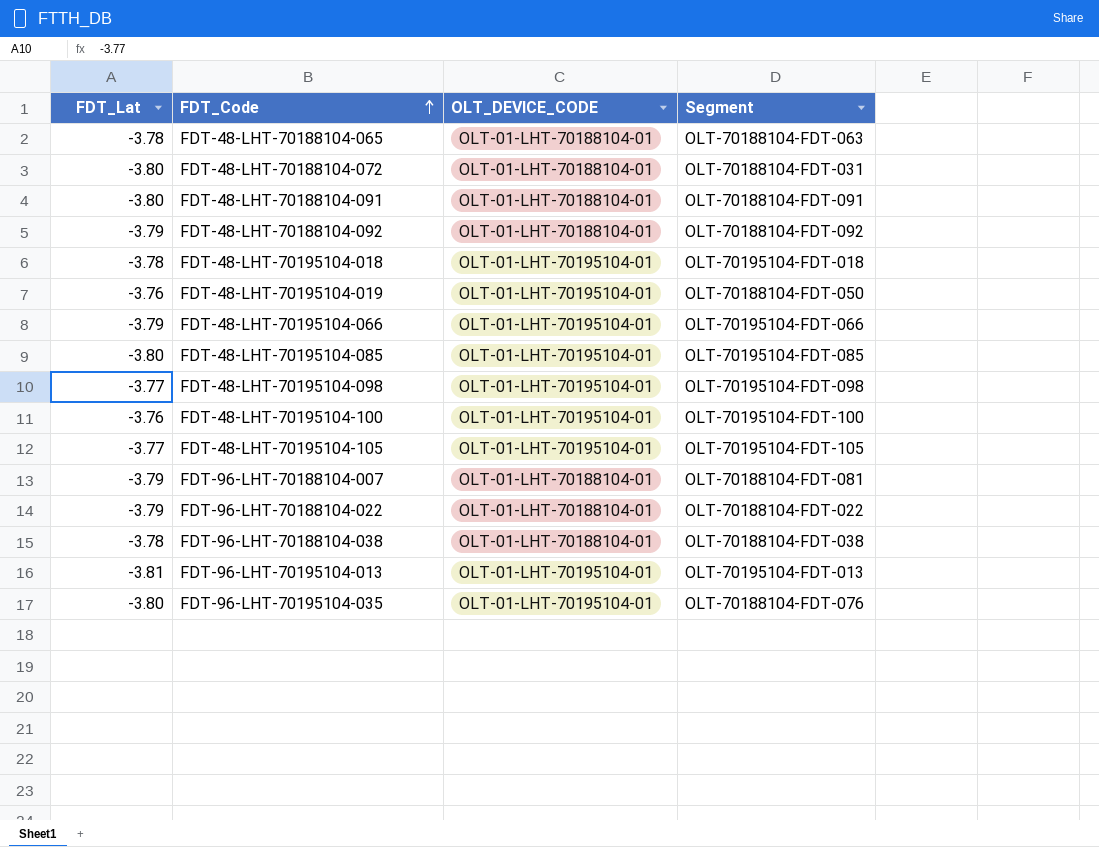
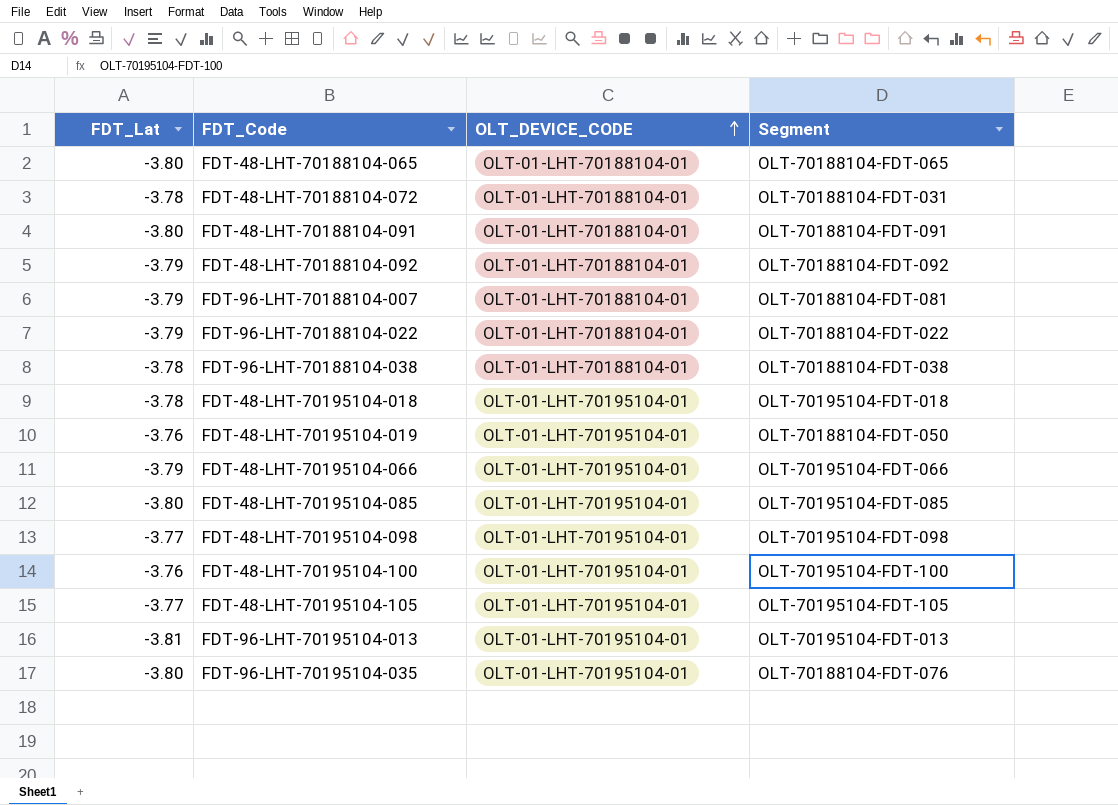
row order: FDT_Code ascending -> OLT_DEVICE_CODE ascending
FDT-48-LHT-70188104-065 | FDT_Lat: -3.78 -> -3.80
FDT-48-LHT-70188104-065 | Segment: OLT-70188104-FDT-063 -> OLT-70188104-FDT-065
FDT-48-LHT-70188104-072 | FDT_Lat: -3.80 -> -3.78

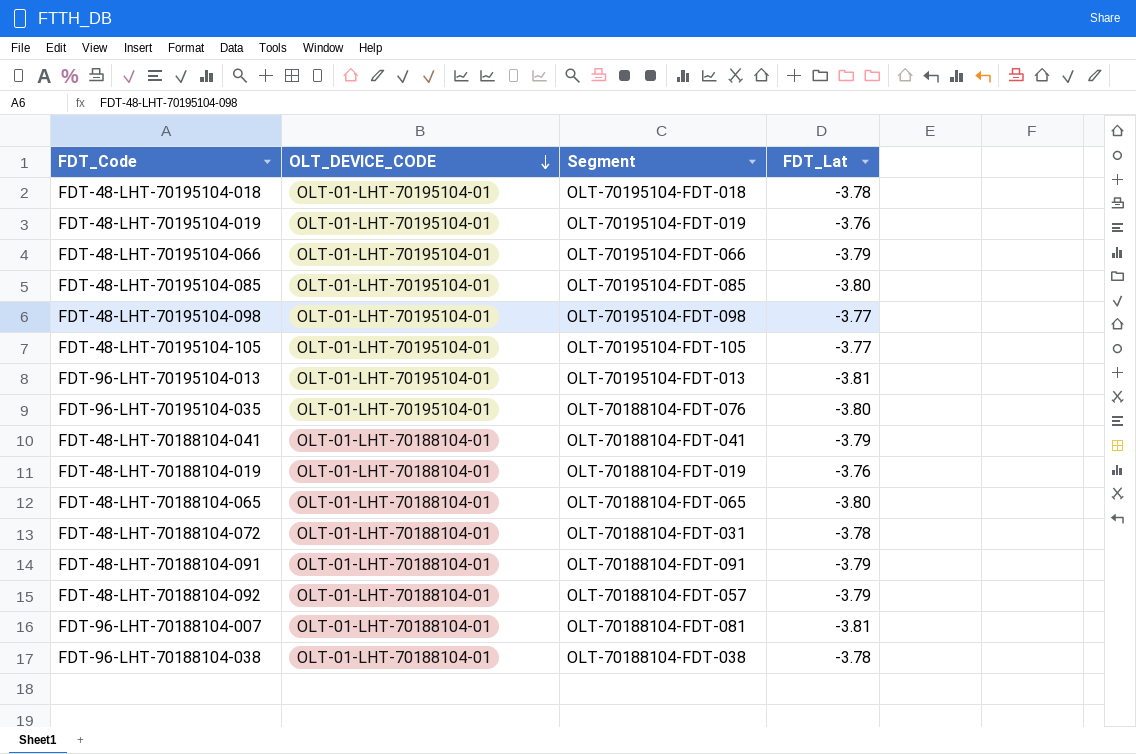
row order: OLT_DEVICE_CODE ascending -> OLT_DEVICE_CODE descending
column FDT_Lat | position: 1 -> 4
row FDT-96-LHT-70188104-022: -3.79 | OLT-01-LHT-70188104-01 | OLT-70188104-FDT-022 -> none
row FDT-48-LHT-70195104-100: -3.76 | OLT-01-LHT-70195104-01 | OLT-70195104-FDT-100 -> none
FDT-48-LHT-70195104-019 | Segment: OLT-70188104-FDT-050 -> OLT-70195104-FDT-019
row FDT-48-LHT-70188104-041: none -> OLT-01-LHT-70188104-01 | OLT-70188104-FDT-041 | -3.79
row FDT-48-LHT-70188104-019: none -> OLT-01-LHT-70188104-01 | OLT-70188104-FDT-019 | -3.76
FDT-48-LHT-70188104-091 | FDT_Lat: -3.80 -> -3.79
FDT-48-LHT-70188104-092 | Segment: OLT-70188104-FDT-092 -> OLT-70188104-FDT-057
FDT-96-LHT-70188104-007 | FDT_Lat: -3.79 -> -3.81

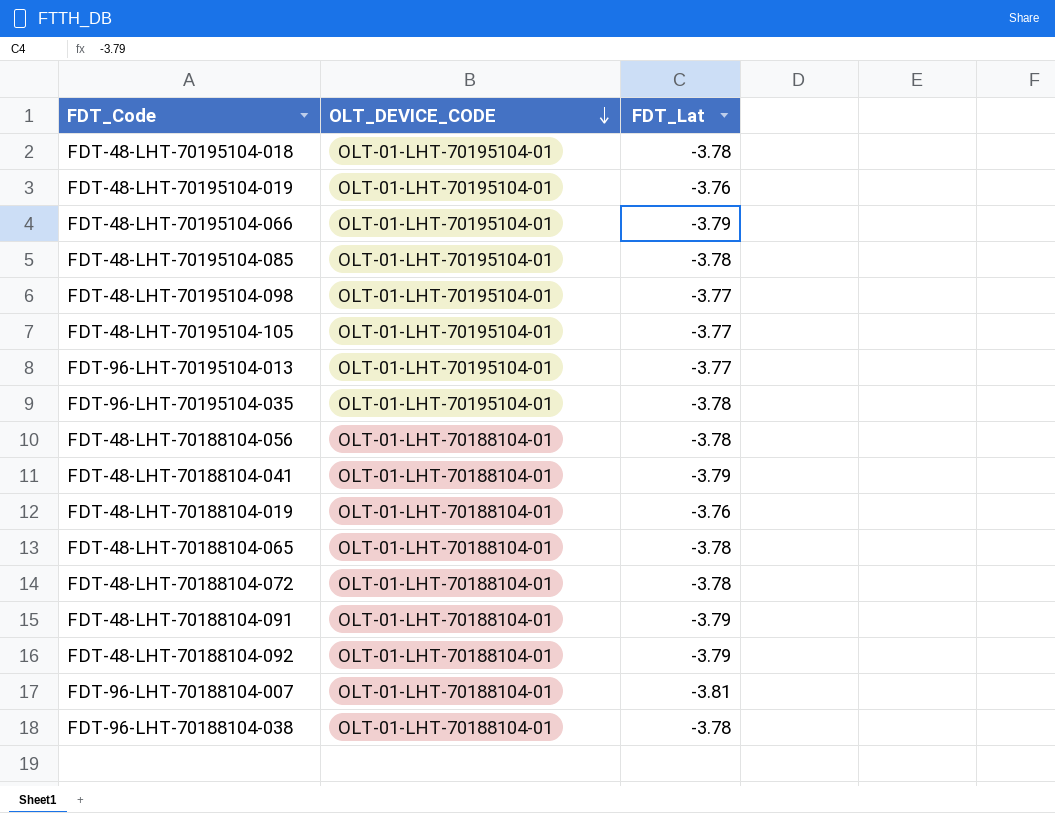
column Segment | position: 3 -> none
FDT-48-LHT-70195104-085 | FDT_Lat: -3.80 -> -3.78
FDT-96-LHT-70195104-013 | FDT_Lat: -3.81 -> -3.77
FDT-96-LHT-70195104-035 | FDT_Lat: -3.80 -> -3.78
row FDT-48-LHT-70188104-056: none -> OLT-01-LHT-70188104-01 | -3.78
FDT-48-LHT-70188104-065 | FDT_Lat: -3.80 -> -3.78

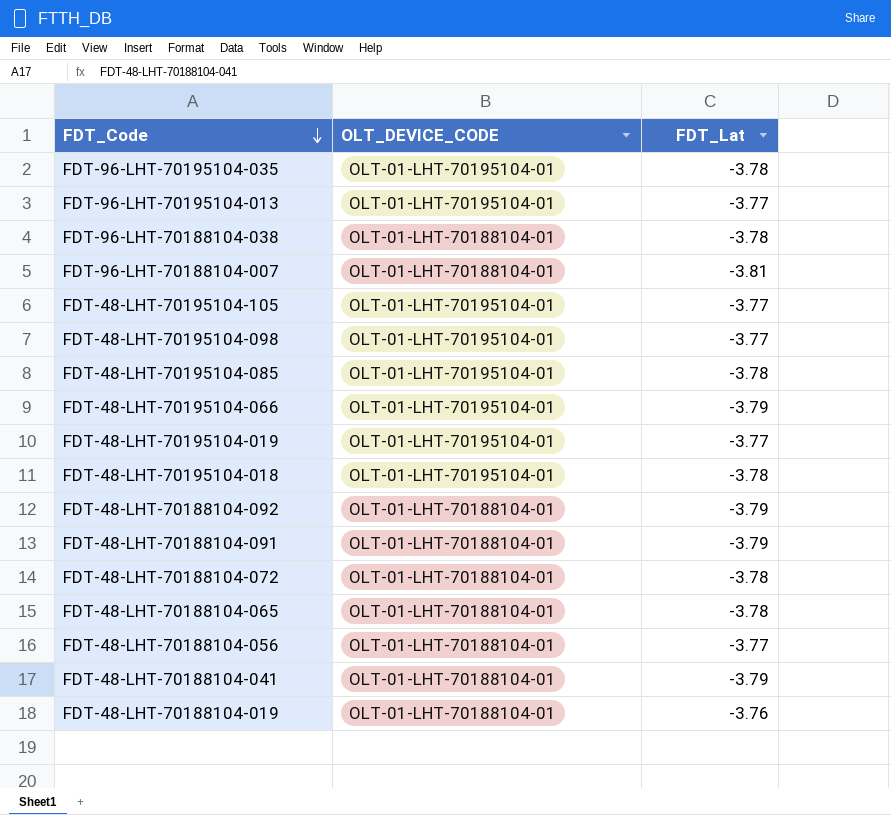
row order: OLT_DEVICE_CODE descending -> FDT_Code descending
FDT-48-LHT-70195104-019 | FDT_Lat: -3.76 -> -3.77
FDT-48-LHT-70188104-056 | FDT_Lat: -3.78 -> -3.77

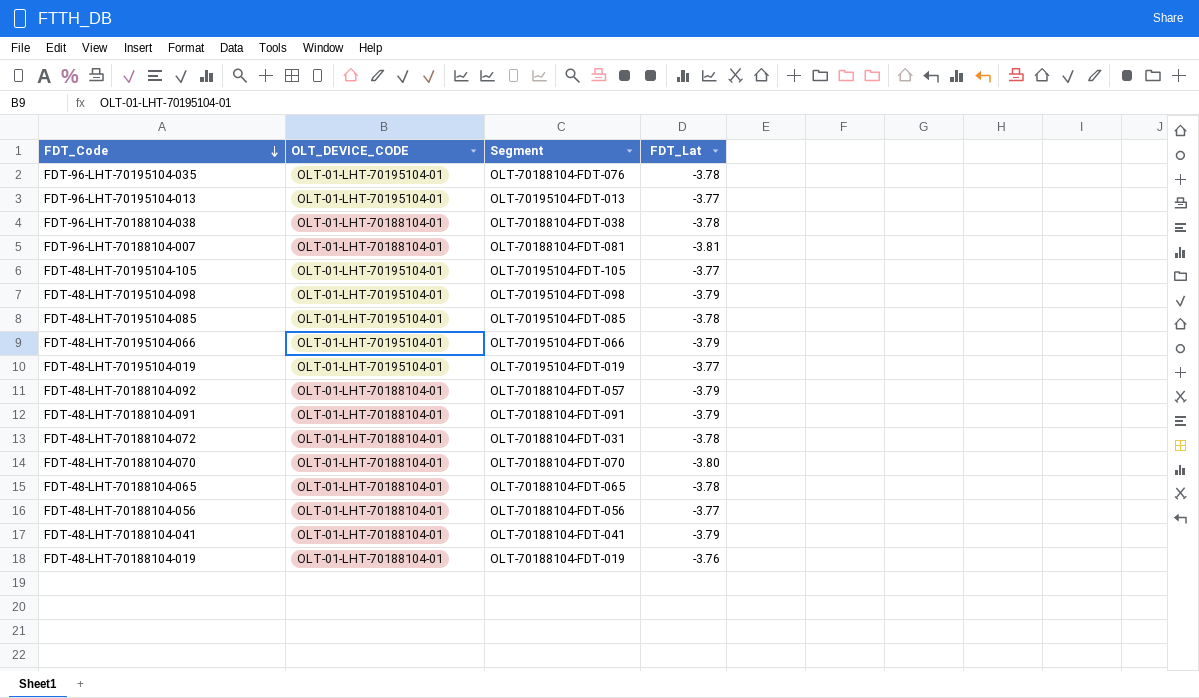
column Segment | position: none -> 3
row FDT-48-LHT-70195104-018: OLT-01-LHT-70195104-01 | -3.78 -> none
FDT-48-LHT-70195104-098 | FDT_Lat: -3.77 -> -3.79
row FDT-48-LHT-70188104-070: none -> OLT-01-LHT-70188104-01 | OLT-70188104-FDT-070 | -3.80

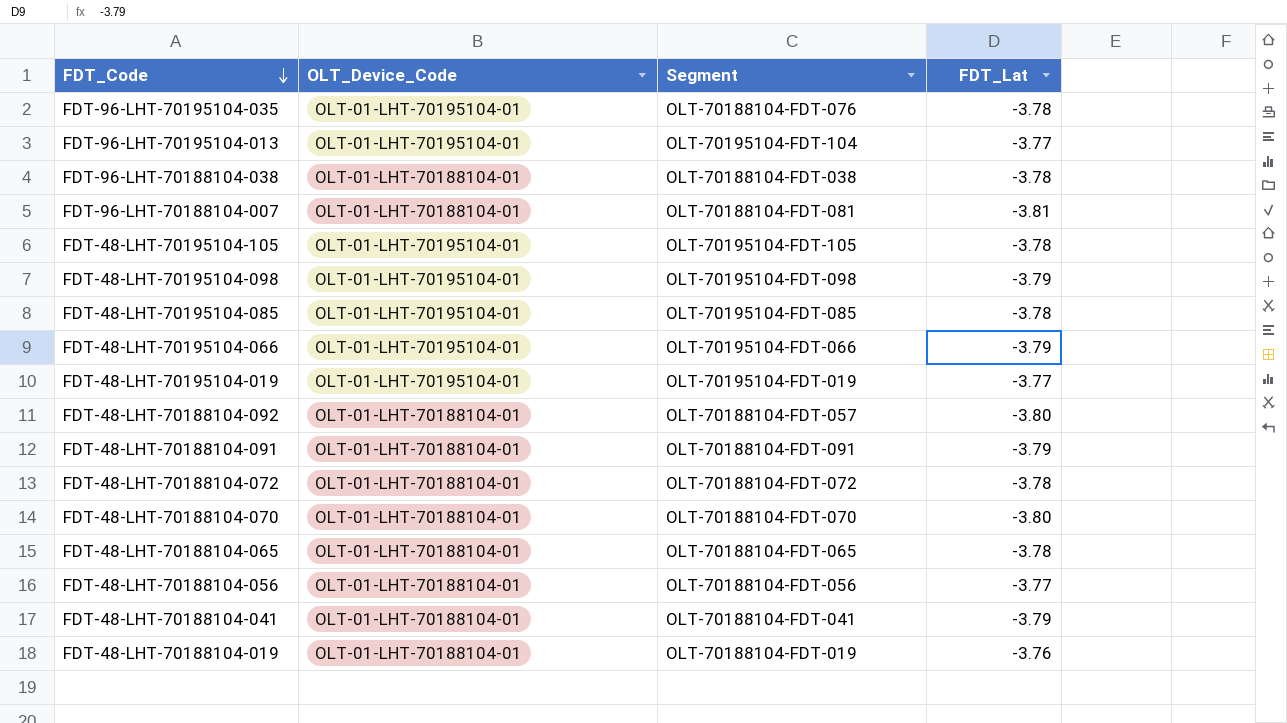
column name: OLT_DEVICE_CODE -> OLT_Device_Code
FDT-96-LHT-70195104-013 | Segment: OLT-70195104-FDT-013 -> OLT-70195104-FDT-104
FDT-48-LHT-70195104-105 | FDT_Lat: -3.77 -> -3.78
FDT-48-LHT-70188104-092 | FDT_Lat: -3.79 -> -3.80
FDT-48-LHT-70188104-072 | Segment: OLT-70188104-FDT-031 -> OLT-70188104-FDT-072

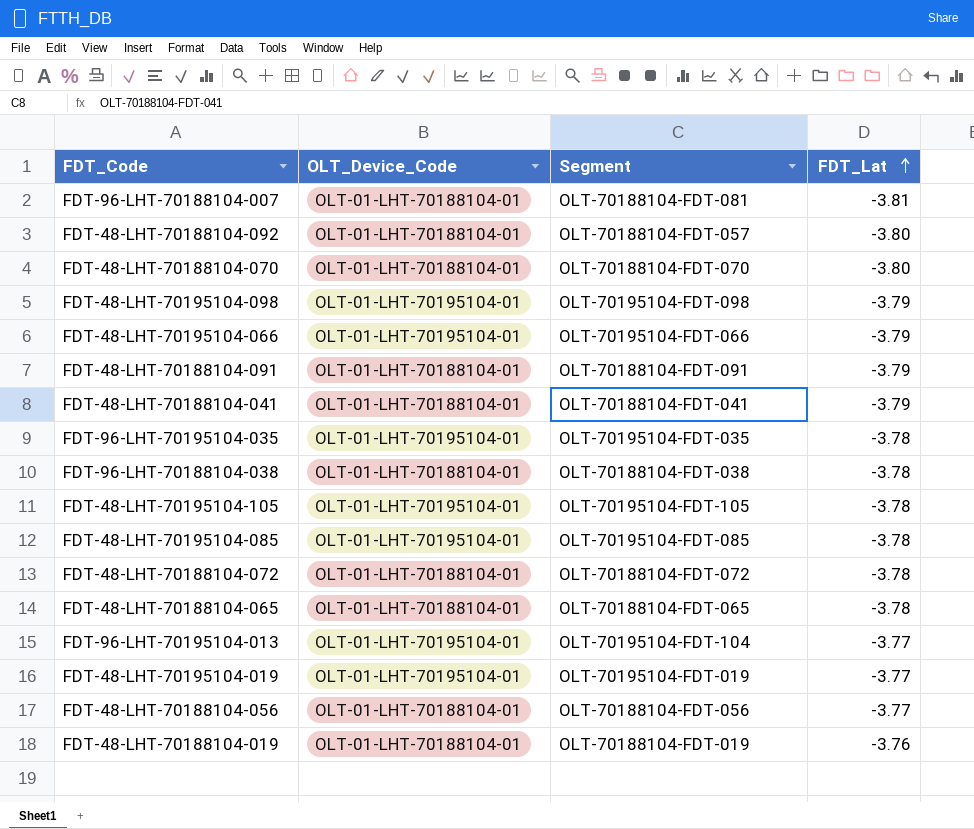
row order: FDT_Code descending -> FDT_Lat ascending
FDT-96-LHT-70195104-035 | Segment: OLT-70188104-FDT-076 -> OLT-70195104-FDT-035

